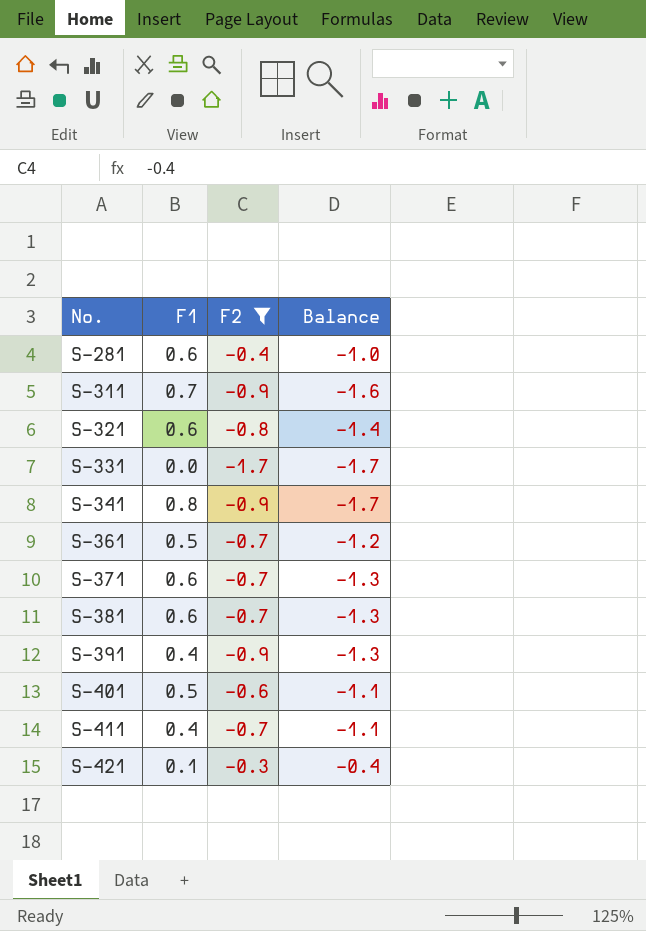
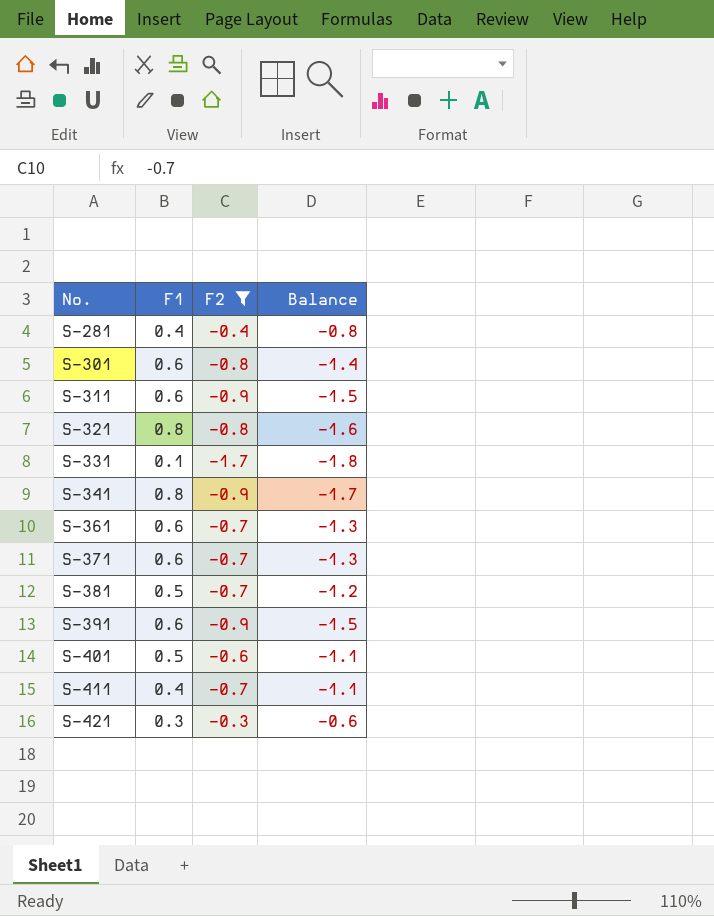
S-281 | F1: 0.6 -> 0.4
S-281 | Balance: -1.0 -> -0.8
row S-301: none -> 0.6 | -0.8 | -1.4
S-311 | F1: 0.7 -> 0.6
S-311 | Balance: -1.6 -> -1.5
S-321 | F1: 0.6 -> 0.8
S-321 | Balance: -1.4 -> -1.6
S-331 | F1: 0.0 -> 0.1
S-331 | Balance: -1.7 -> -1.8
S-361 | F1: 0.5 -> 0.6
S-361 | Balance: -1.2 -> -1.3
S-381 | F1: 0.6 -> 0.5
S-381 | Balance: -1.3 -> -1.2
S-391 | F1: 0.4 -> 0.6
S-391 | Balance: -1.3 -> -1.5
S-421 | F1: 0.1 -> 0.3
S-421 | Balance: -0.4 -> -0.6

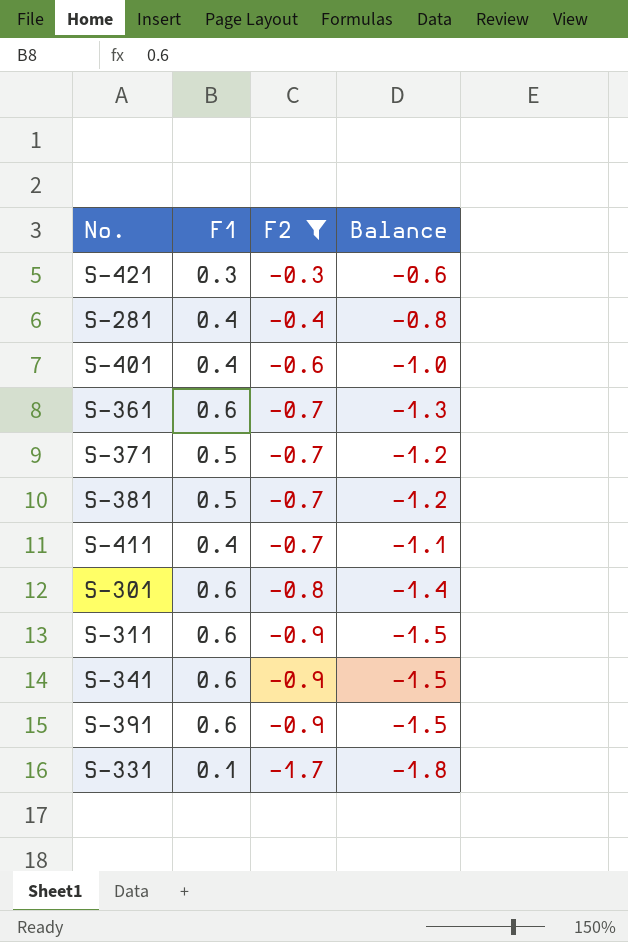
row order: No. ascending -> F2 descending
row S-321: 0.8 | -0.8 | -1.6 -> none
S-401 | F1: 0.5 -> 0.4
S-401 | Balance: -1.1 -> -1.0
S-371 | F1: 0.6 -> 0.5
S-371 | Balance: -1.3 -> -1.2
S-341 | F1: 0.8 -> 0.6
S-341 | Balance: -1.7 -> -1.5

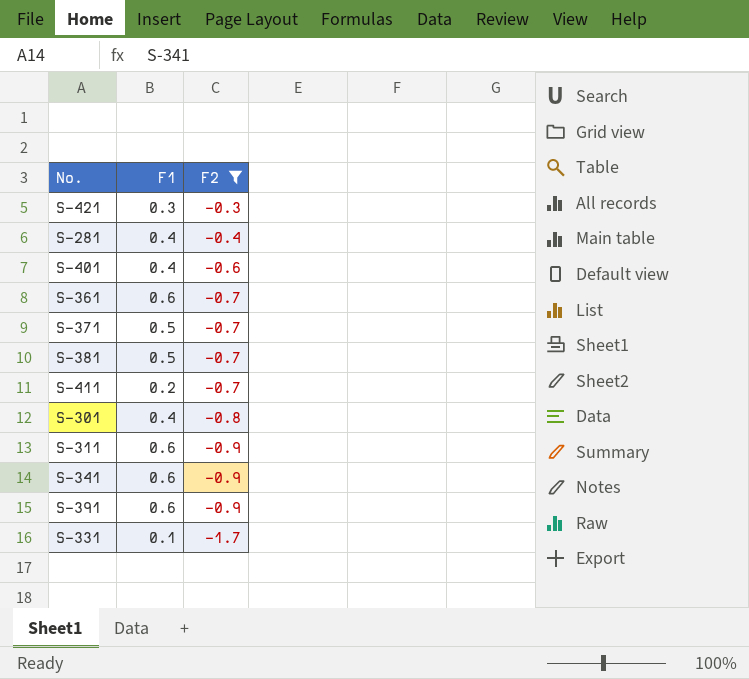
column Balance | formula: [F2] - [F1] -> none
S-411 | F1: 0.4 -> 0.2
S-301 | F1: 0.6 -> 0.4

